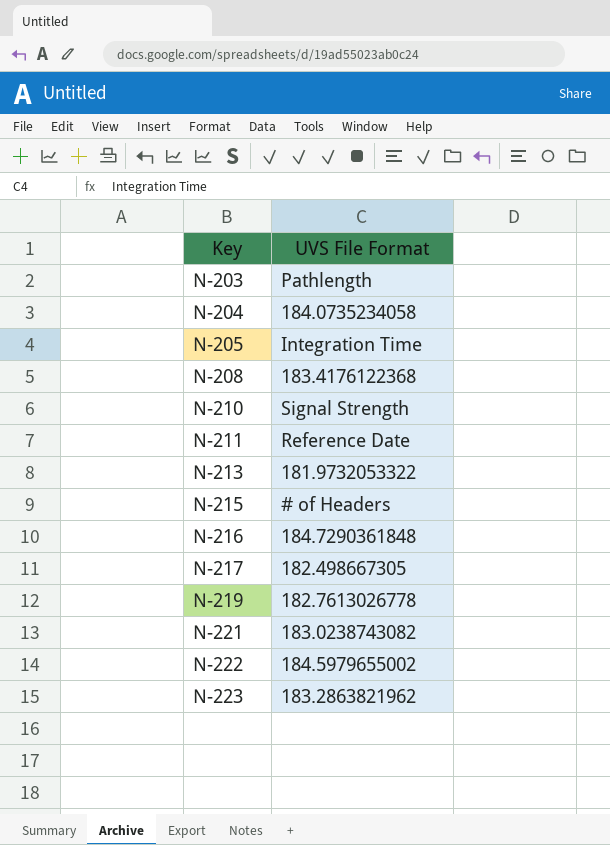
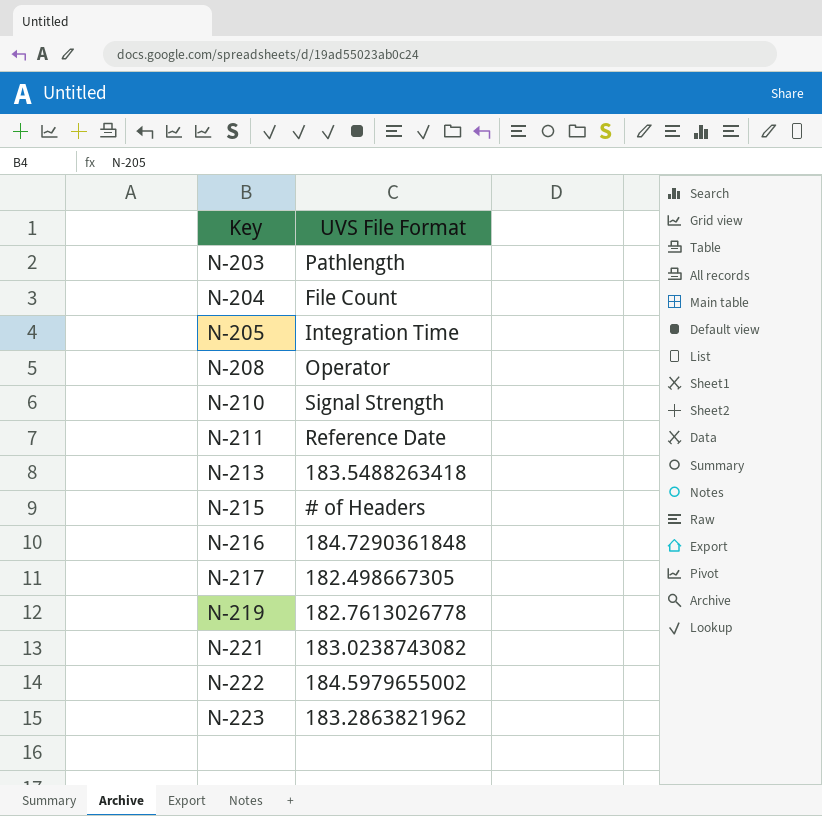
N-204 | UVS File Format: 184.0735234058 -> File Count
N-208 | UVS File Format: 183.4176122368 -> Operator
N-213 | UVS File Format: 181.9732053322 -> 183.5488263418

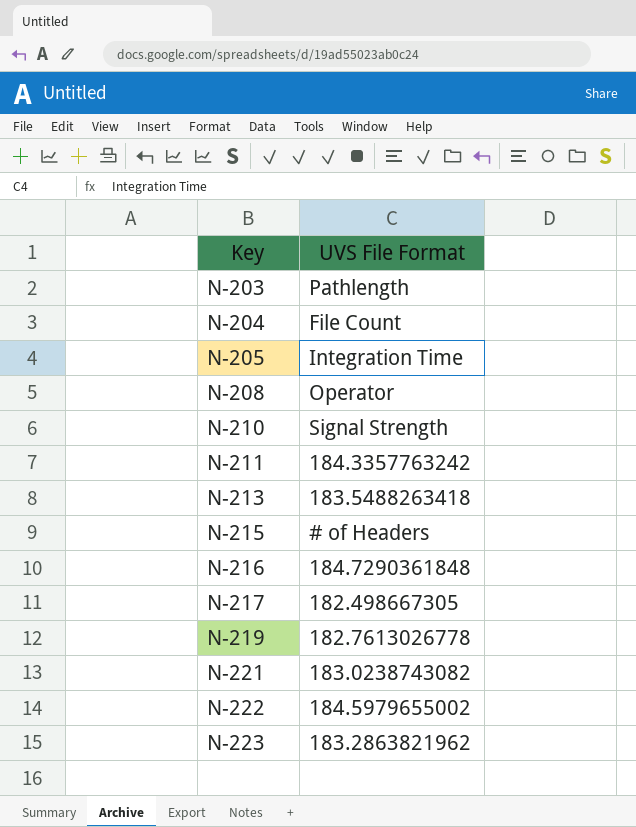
N-211 | UVS File Format: Reference Date -> 184.3357763242

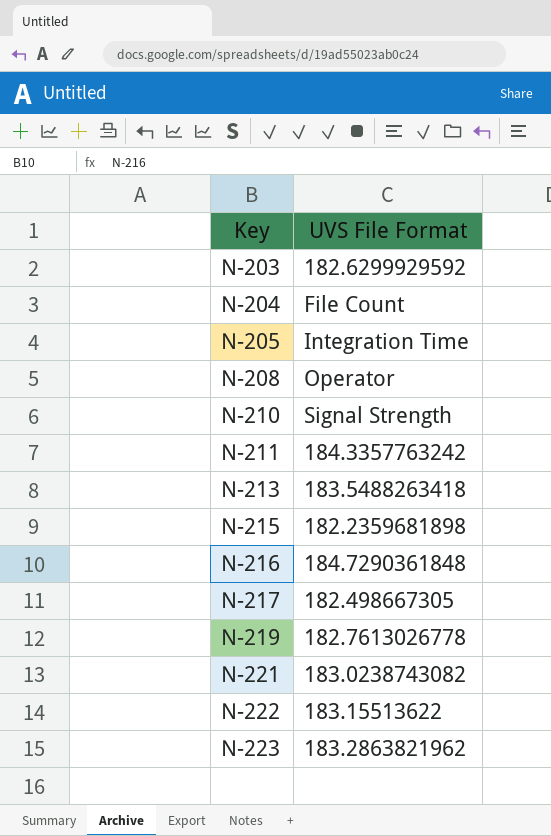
N-203 | UVS File Format: Pathlength -> 182.6299929592
N-215 | UVS File Format: # of Headers -> 182.2359681898
N-222 | UVS File Format: 184.5979655002 -> 183.15513622

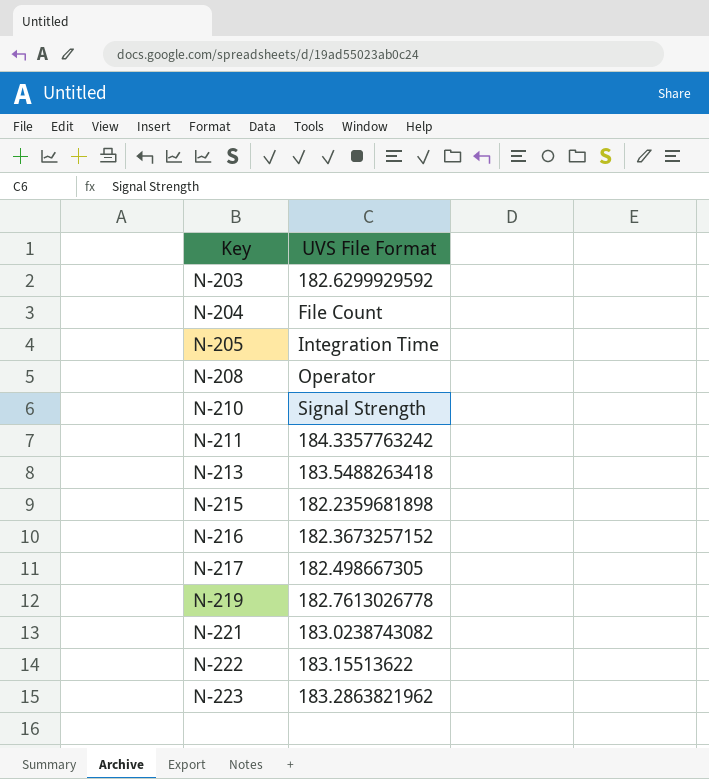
N-216 | UVS File Format: 184.7290361848 -> 182.3673257152

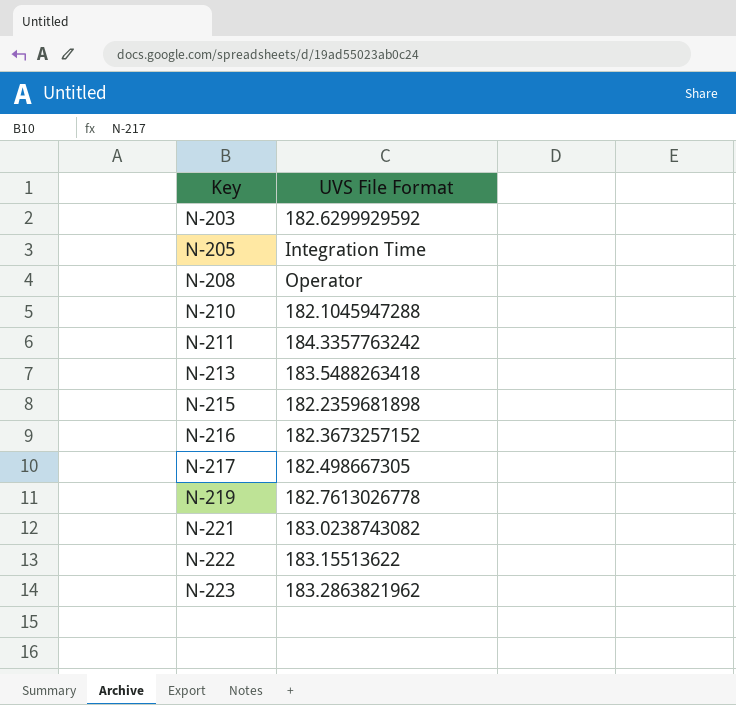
row N-204: File Count -> none
N-210 | UVS File Format: Signal Strength -> 182.1045947288

